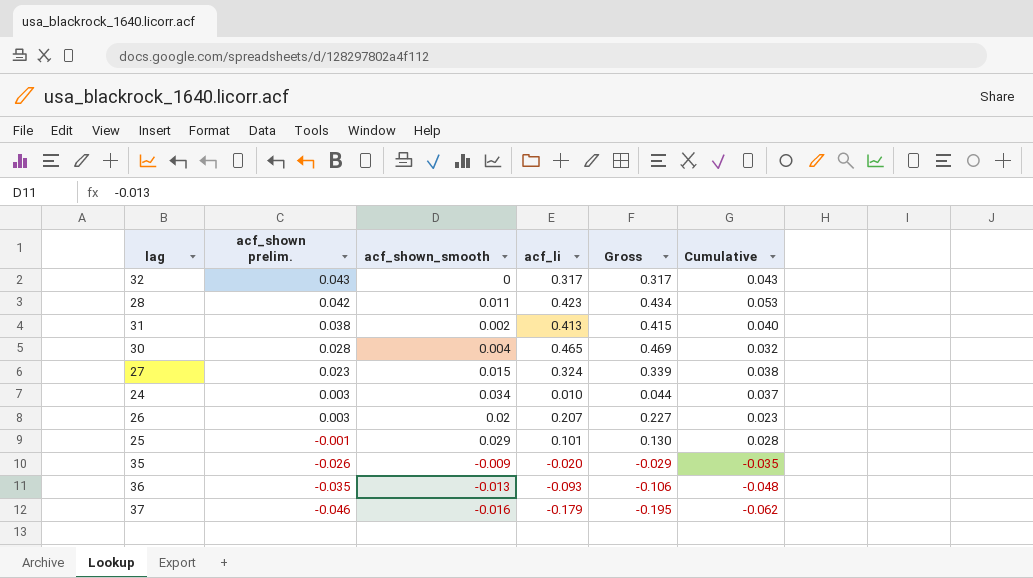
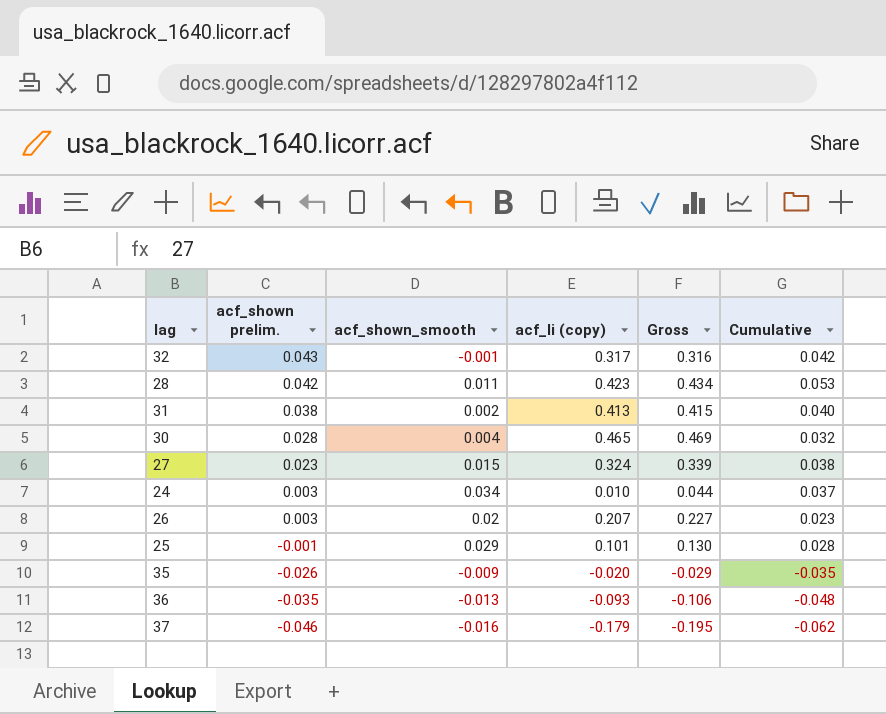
column name: acf_li -> acf_li (copy)
32 | acf_shown_smooth: 0 -> -0.001
32 | Gross: 0.317 -> 0.316
32 | Cumulative: 0.043 -> 0.042

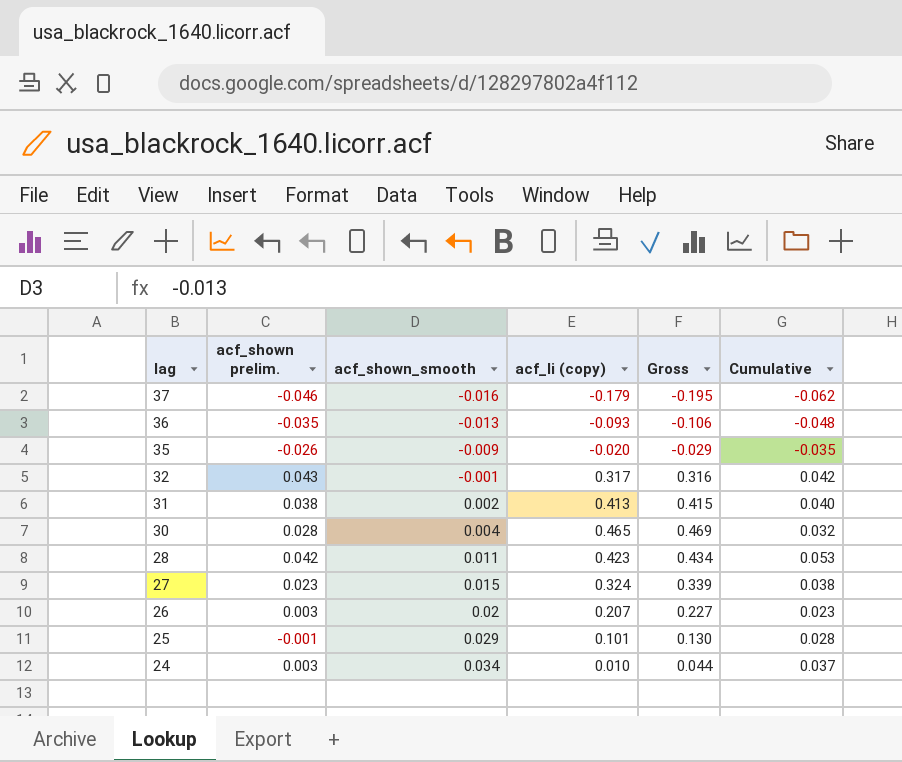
row order: acf_shown prelim. descending -> lag descending

